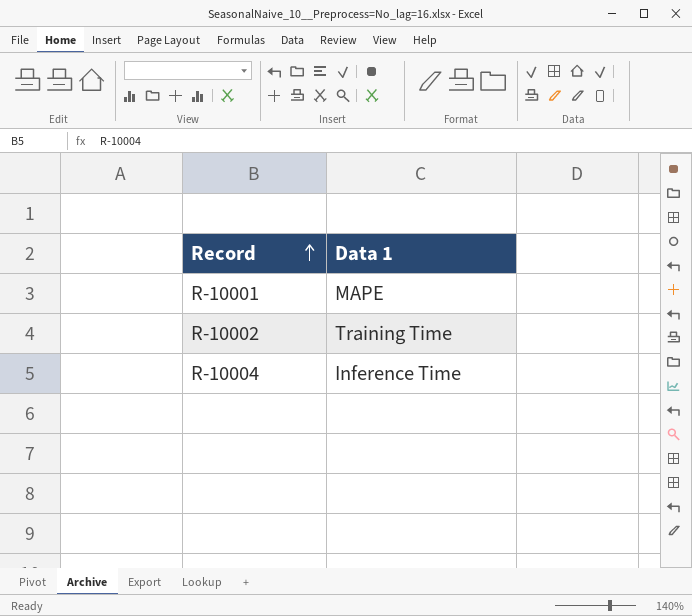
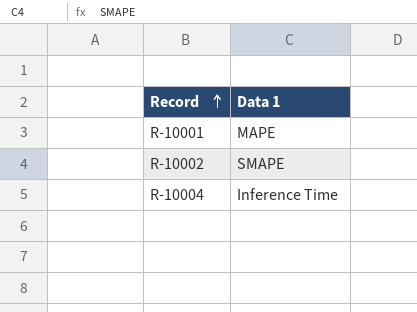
R-10002 | Data 1: Training Time -> SMAPE

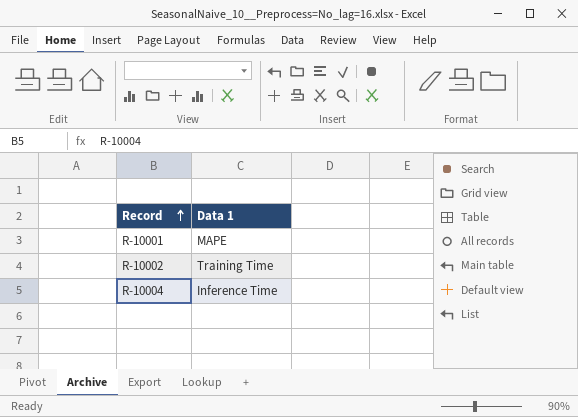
R-10002 | Data 1: SMAPE -> Training Time

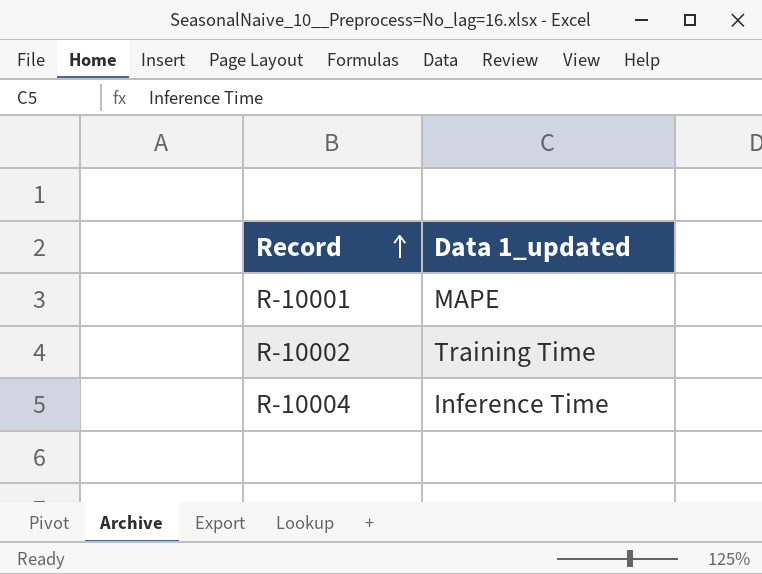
column name: Data 1 -> Data 1_updated

